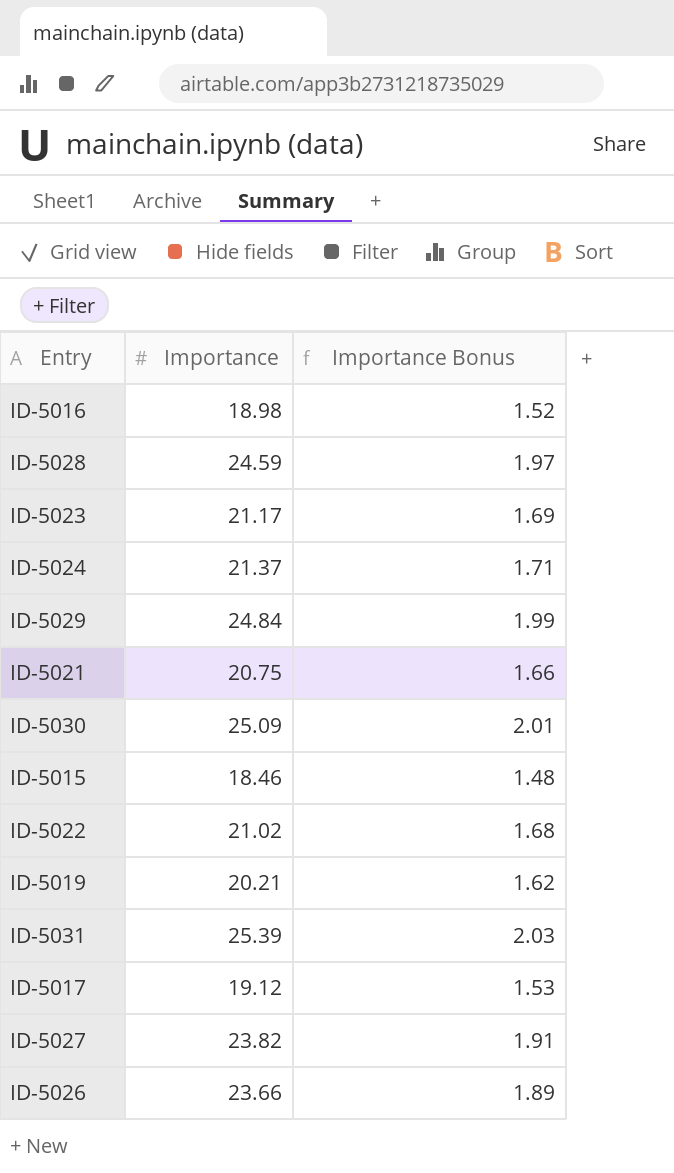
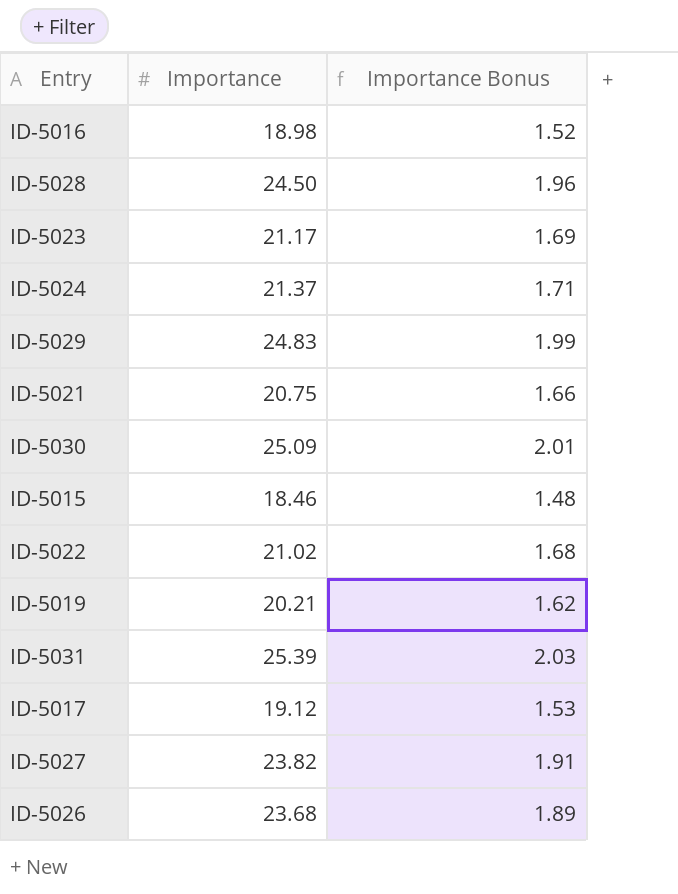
ID-5028 | Importance: 24.59 -> 24.50
ID-5028 | Importance Bonus: 1.97 -> 1.96
ID-5029 | Importance: 24.84 -> 24.83
ID-5026 | Importance: 23.66 -> 23.68

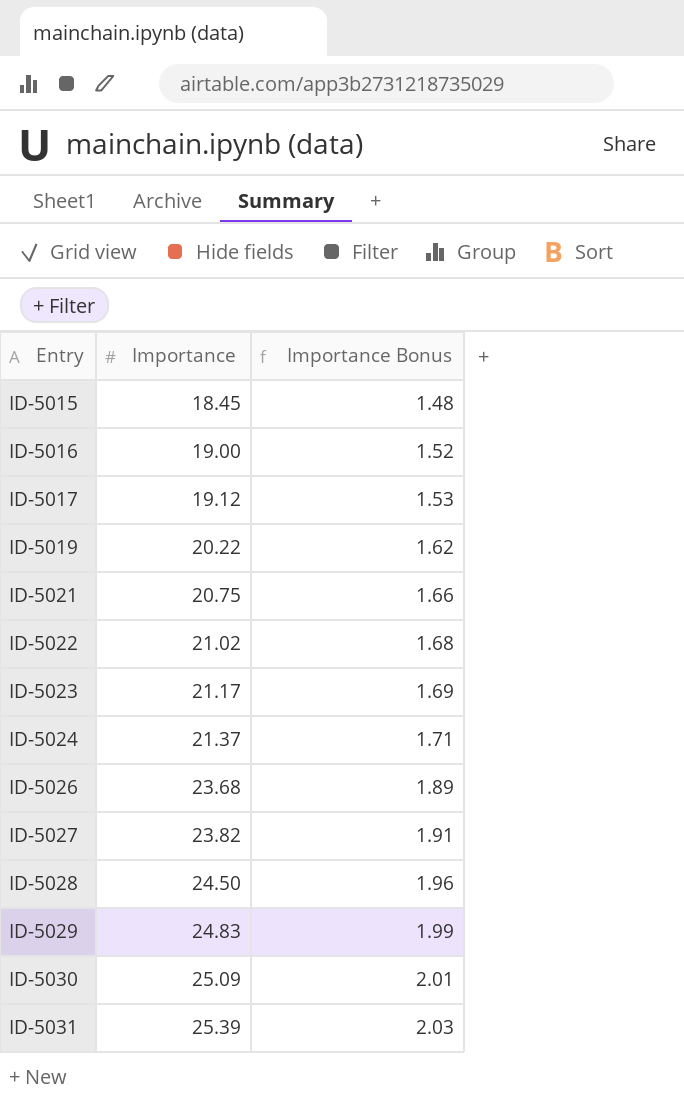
row order: none -> Entry ascending
ID-5015 | Importance: 18.46 -> 18.45
ID-5016 | Importance: 18.98 -> 19.00
ID-5019 | Importance: 20.21 -> 20.22

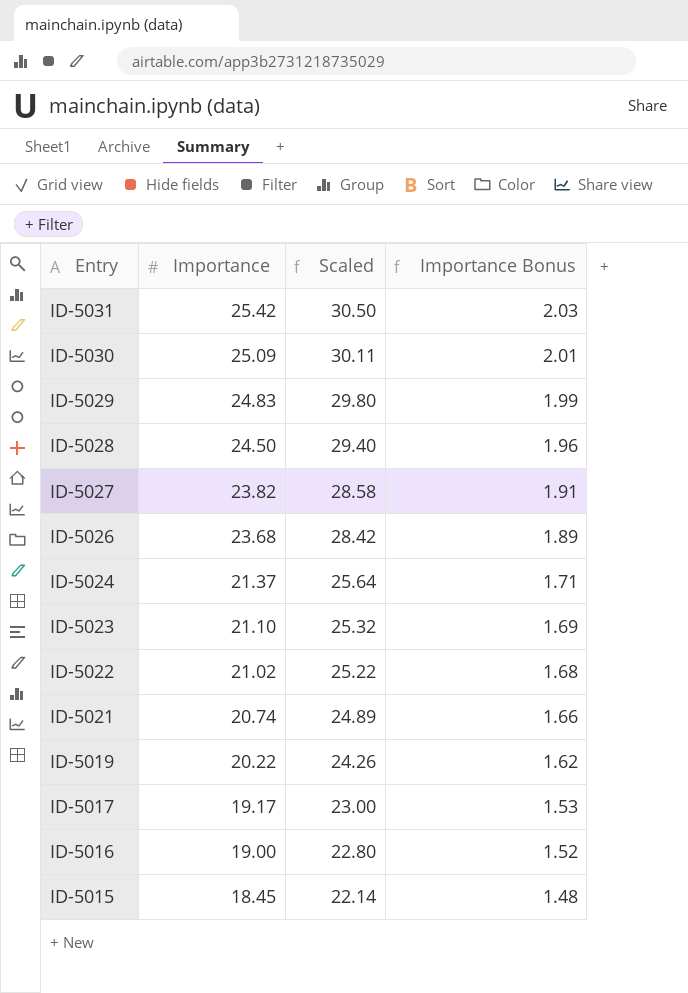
row order: Entry ascending -> Entry descending
column Scaled | formula: none -> [Importance] * 1.2
ID-5031 | Importance: 25.39 -> 25.42
ID-5023 | Importance: 21.17 -> 21.10
ID-5021 | Importance: 20.75 -> 20.74
ID-5017 | Importance: 19.12 -> 19.17

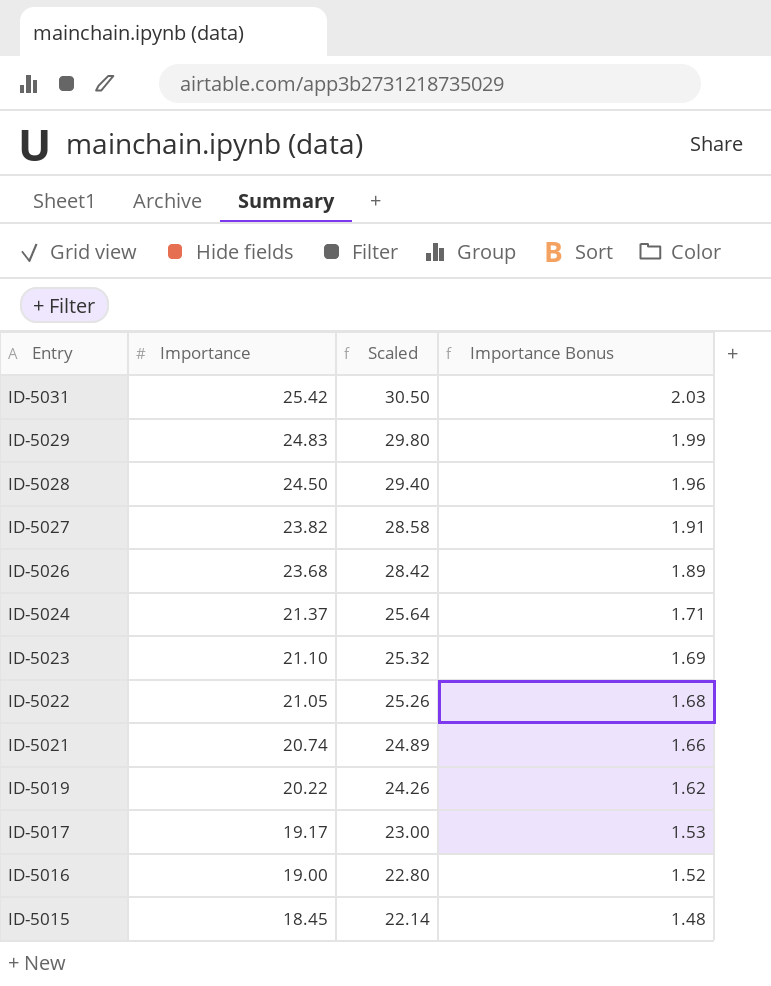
row ID-5030: 25.09 | 30.11 | 2.01 -> none
ID-5022 | Importance: 21.02 -> 21.05
ID-5022 | Scaled: 25.22 -> 25.26

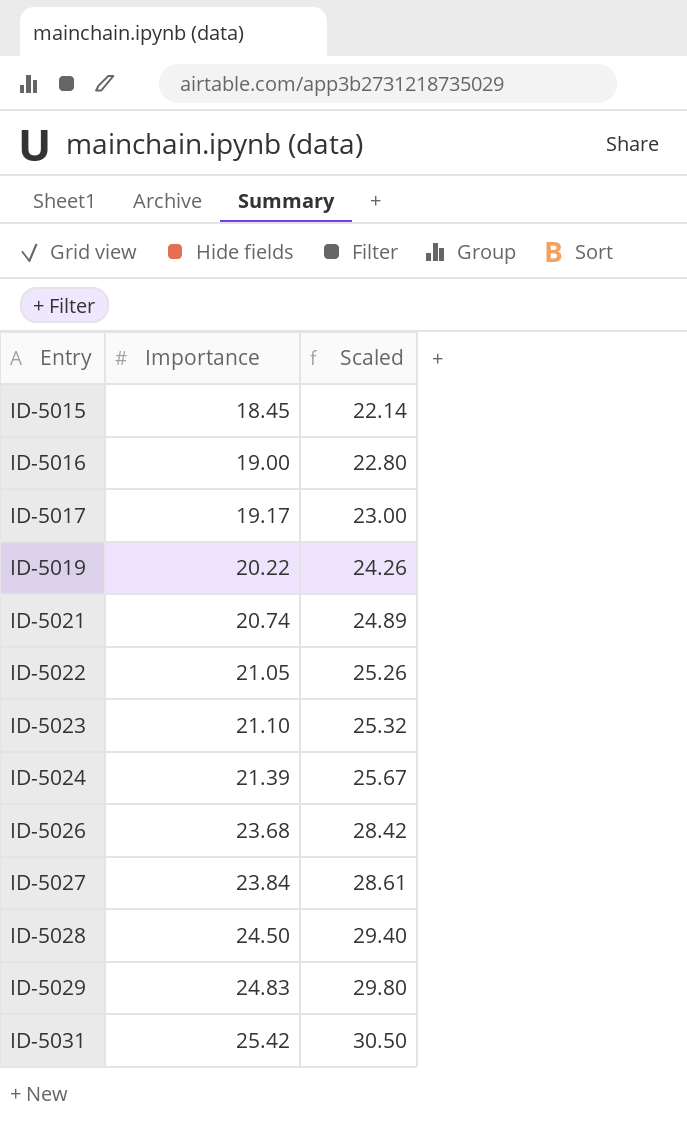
row order: Entry descending -> Entry ascending
column Importance Bonus | formula: [Importance] * 0.08 -> none
ID-5024 | Importance: 21.37 -> 21.39
ID-5024 | Scaled: 25.64 -> 25.67
ID-5027 | Importance: 23.82 -> 23.84
ID-5027 | Scaled: 28.58 -> 28.61

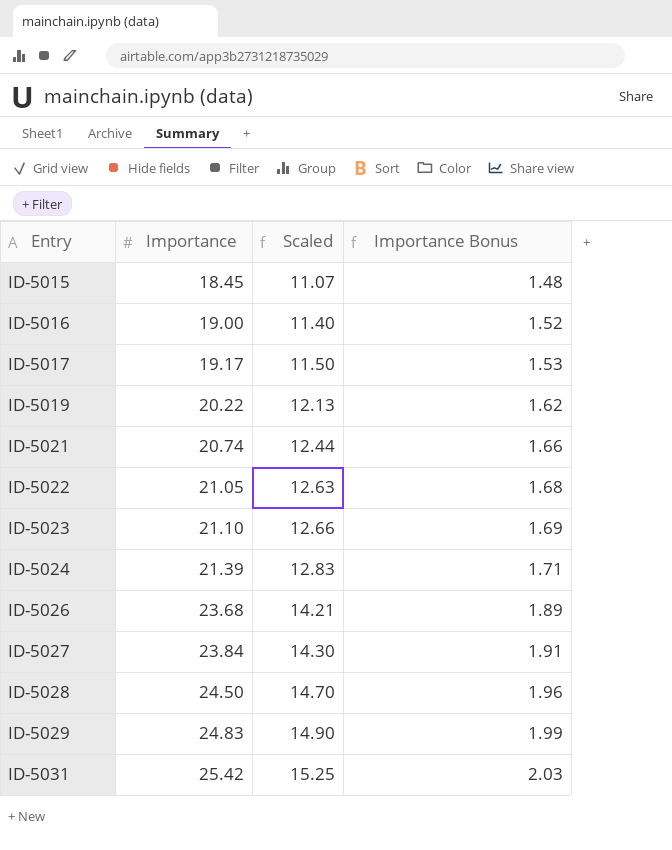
column Scaled | formula: [Importance] * 1.2 -> [Importance] * 0.6
column Importance Bonus | formula: none -> [Importance] * 0.08

